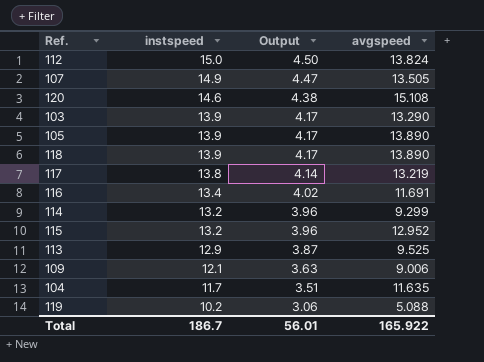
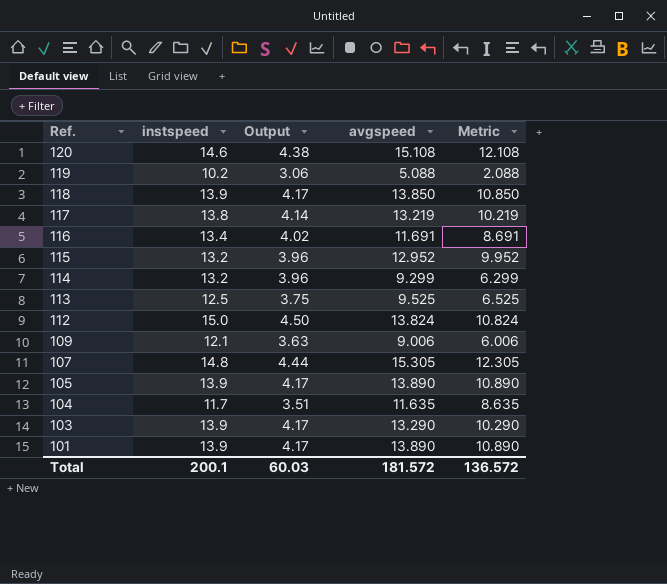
row order: instspeed descending -> Ref. descending
column Metric | formula: none -> [avgspeed] - 3
118 | avgspeed: 13.890 -> 13.850
113 | instspeed: 12.9 -> 12.5
113 | Output: 3.87 -> 3.75
107 | instspeed: 14.9 -> 14.8
107 | Output: 4.47 -> 4.44
107 | avgspeed: 13.505 -> 15.305
row 101: none -> 13.9 | 4.17 | 13.890 | 10.890
Total | instspeed: 186.7 -> 200.1
Total | Output: 56.01 -> 60.03
Total | avgspeed: 165.922 -> 181.572

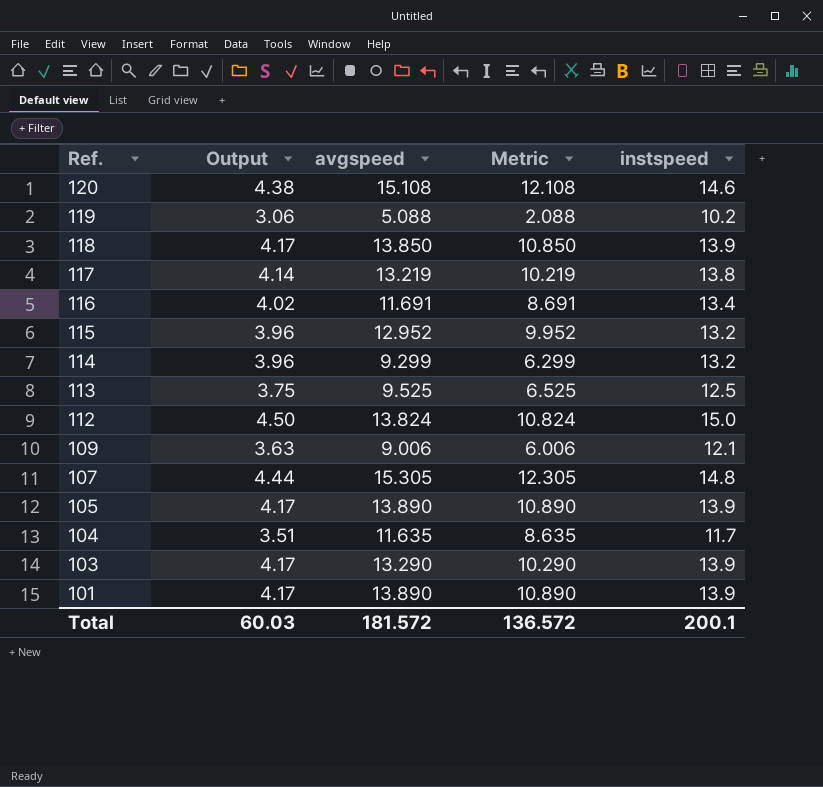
column instspeed | position: 2 -> 5

